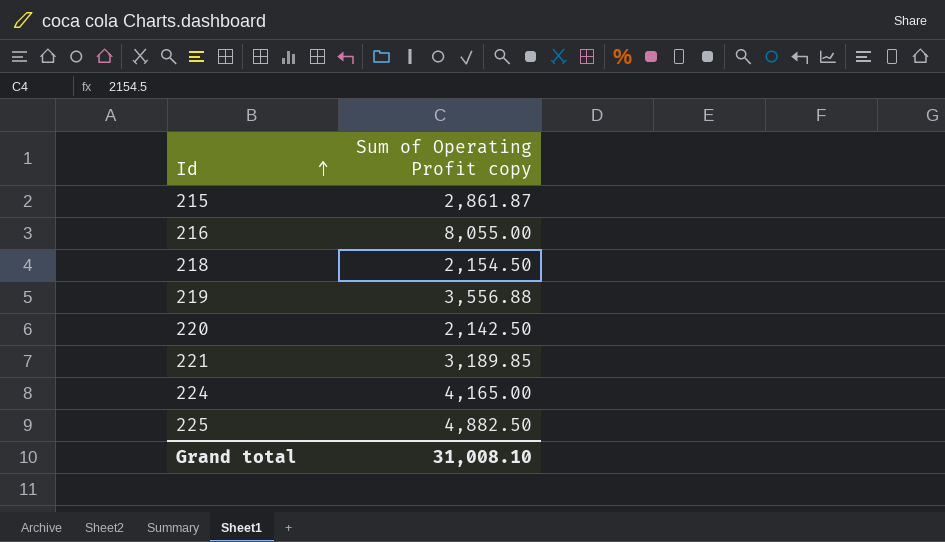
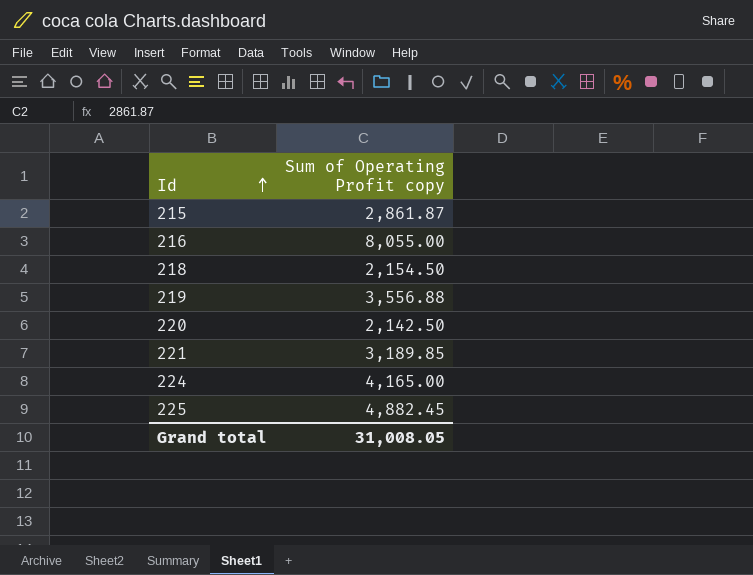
225 | Sum of Operating Profit copy: 4,882.50 -> 4,882.45
Grand total | Sum of Operating Profit copy: 31,008.10 -> 31,008.05

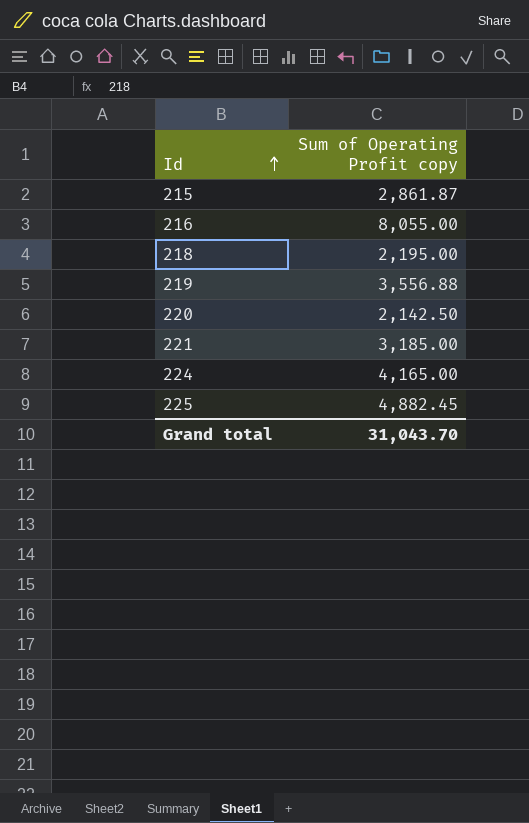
218 | Sum of Operating Profit copy: 2,154.50 -> 2,195.00
221 | Sum of Operating Profit copy: 3,189.85 -> 3,185.00
Grand total | Sum of Operating Profit copy: 31,008.05 -> 31,043.70

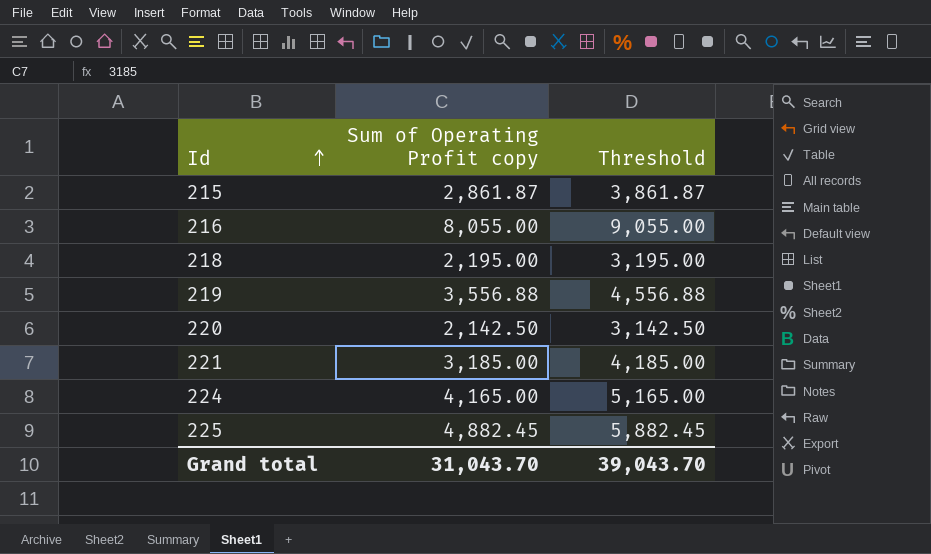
column Threshold | formula: none -> [Sum of Operating Profit copy] + 1000

